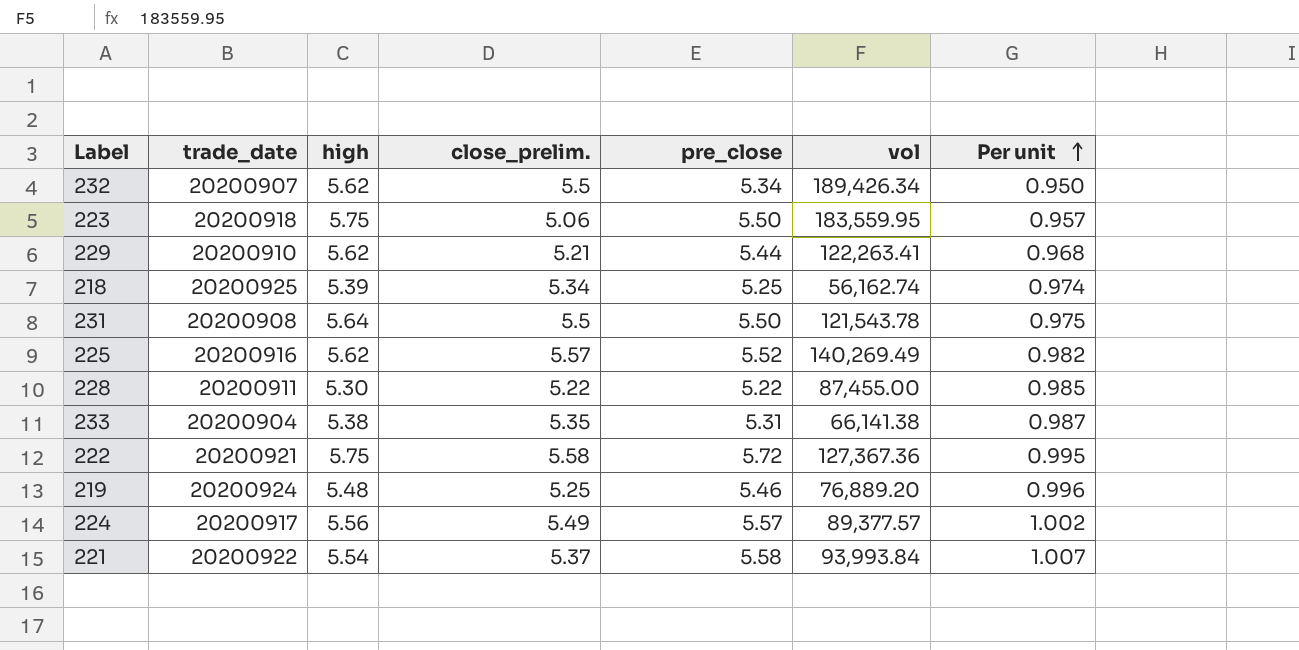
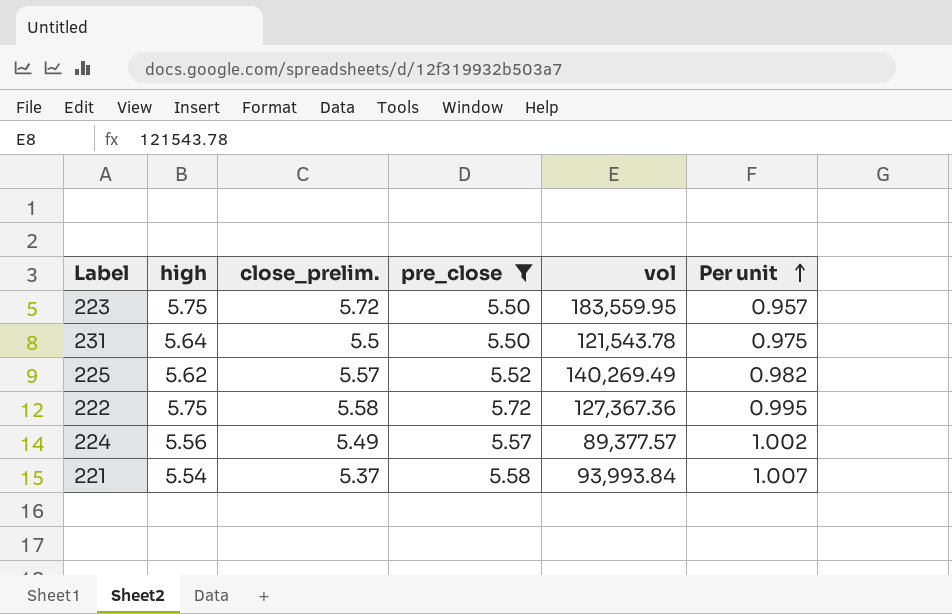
filter: none -> pre_close >= 5.50
column trade_date | position: 2 -> none
223 | close_prelim.: 5.06 -> 5.72

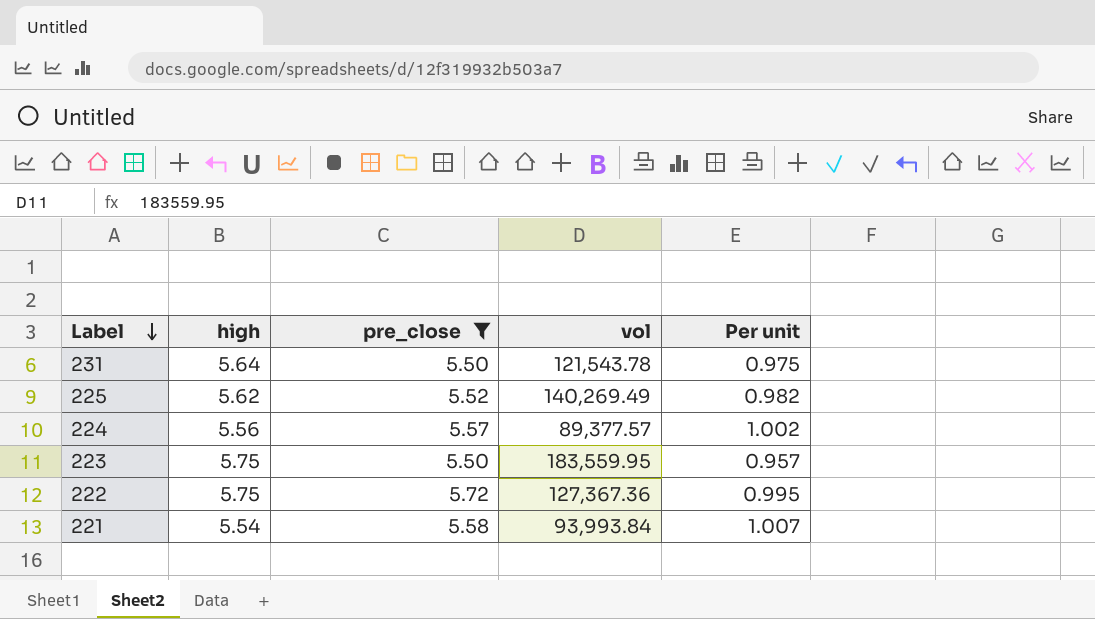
row order: Per unit ascending -> Label descending
column close_prelim. | position: 3 -> none

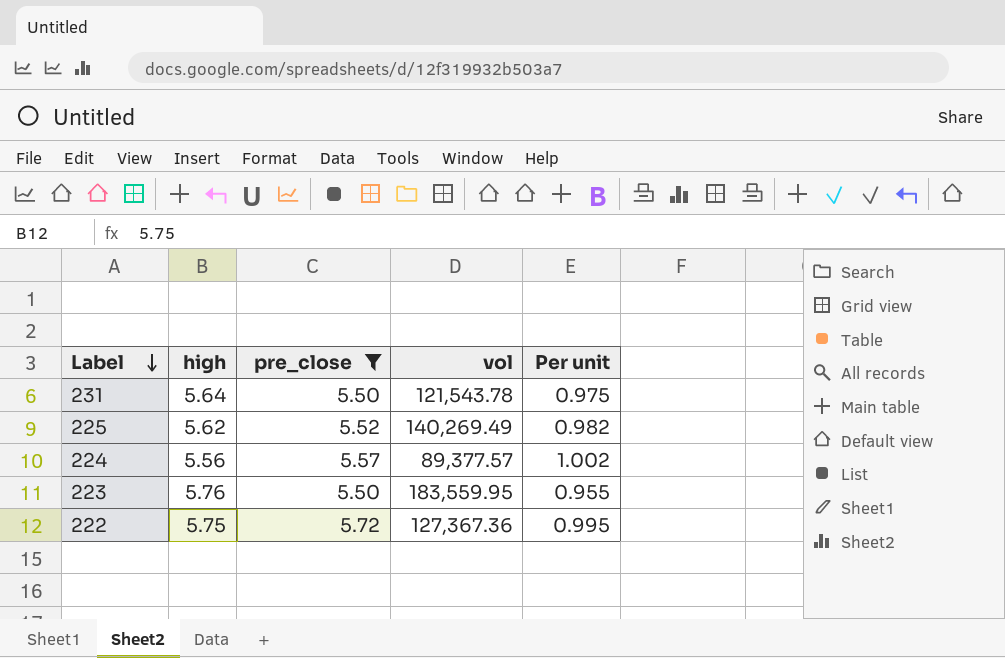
row 221: 5.54 | 5.58 | 93,993.84 | 1.007 -> none
223 | high: 5.75 -> 5.76
223 | Per unit: 0.957 -> 0.955

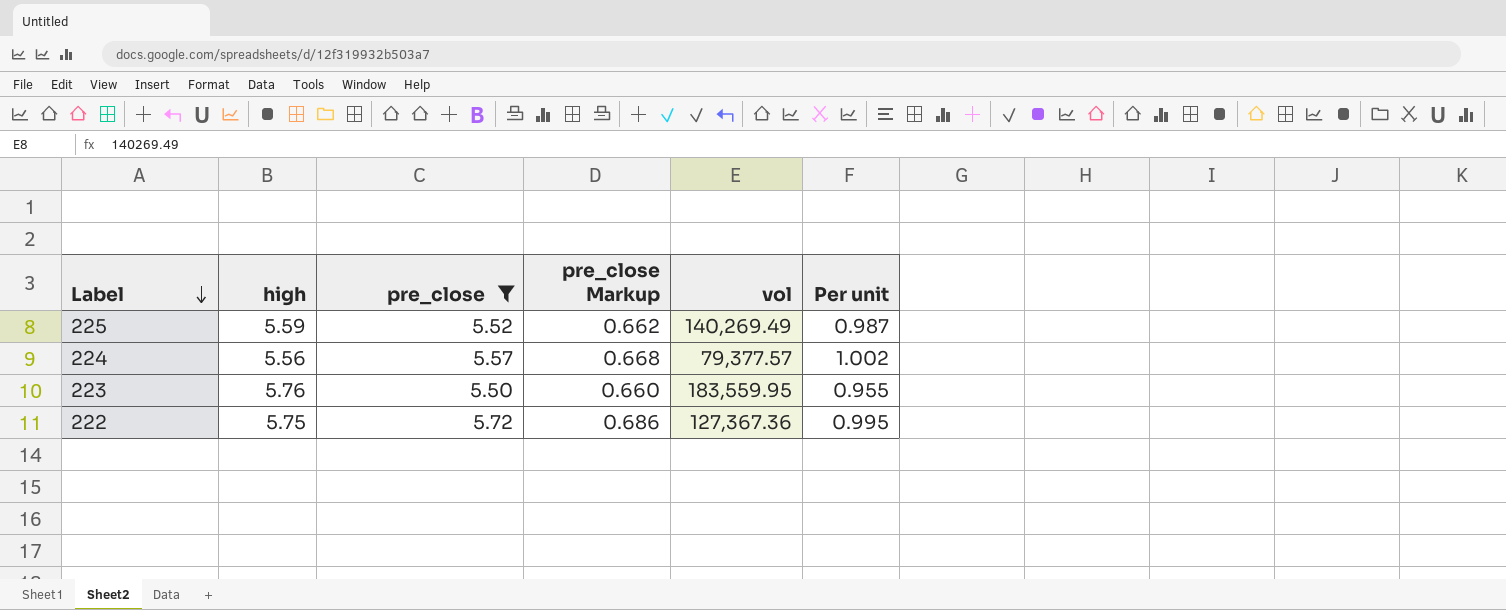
column pre_close Markup | formula: none -> [pre_close] * 0.12
row 231: 5.64 | 5.50 | 121,543.78 | 0.975 -> none
225 | high: 5.62 -> 5.59
225 | Per unit: 0.982 -> 0.987
224 | vol: 89,377.57 -> 79,377.57

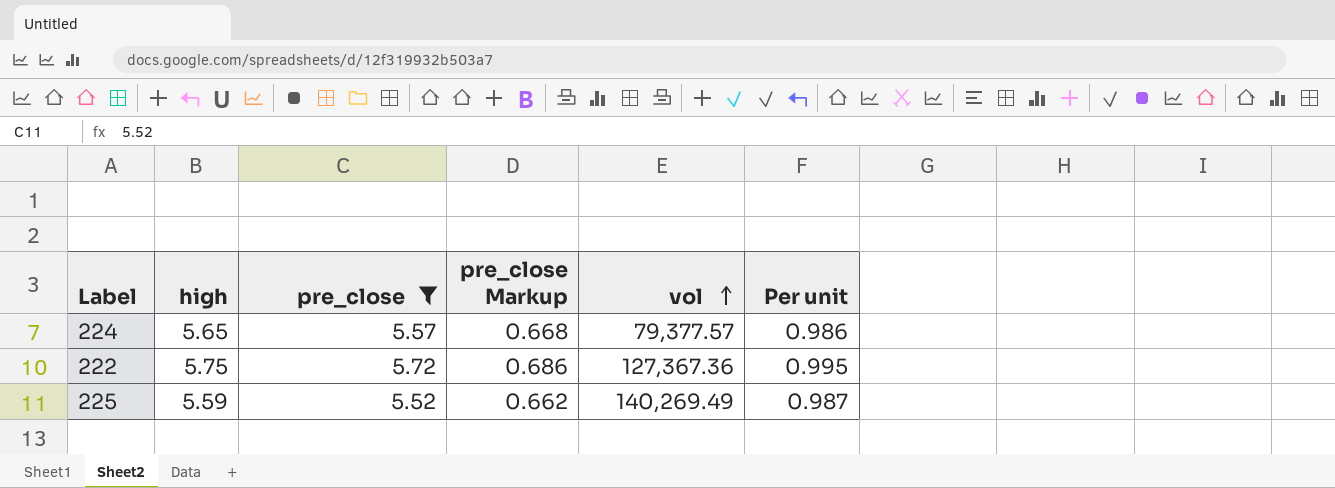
row order: Label descending -> vol ascending
row 223: 5.76 | 5.50 | 0.660 | 183,559.95 | 0.955 -> none
224 | high: 5.56 -> 5.65
224 | Per unit: 1.002 -> 0.986

